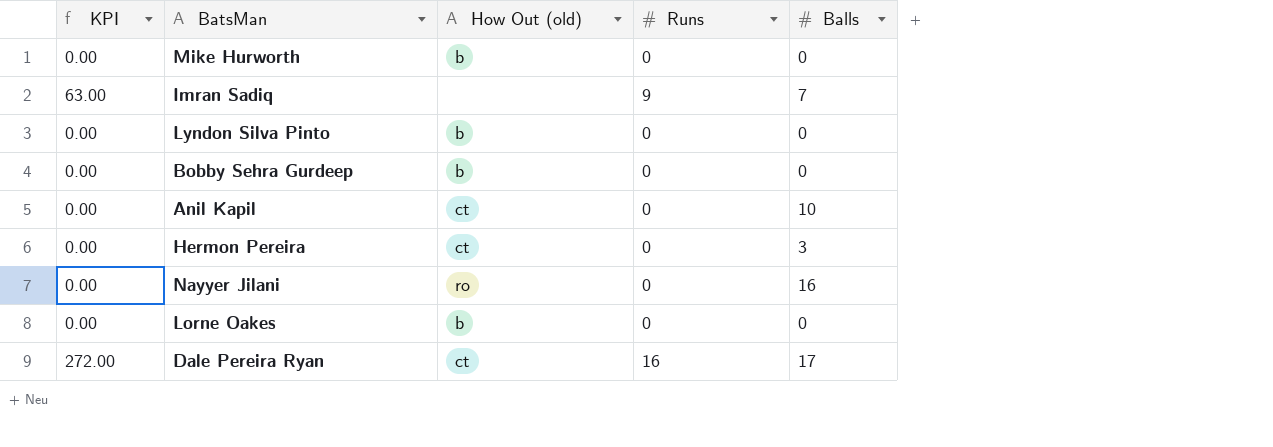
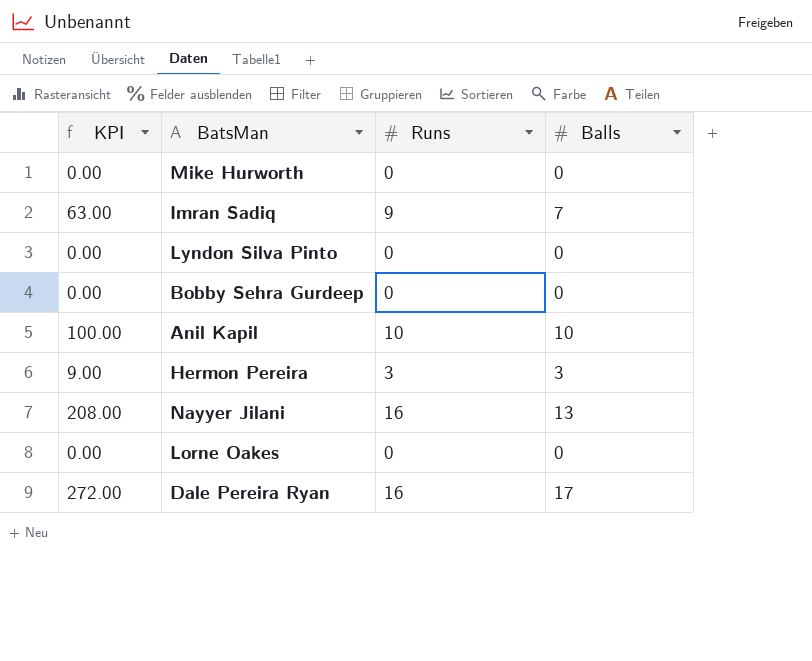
column How Out (old) | position: 3 -> none
Anil Kapil | KPI: 0.00 -> 100.00
Anil Kapil | Runs: 0 -> 10
Hermon Pereira | KPI: 0.00 -> 9.00
Hermon Pereira | Runs: 0 -> 3
Nayyer Jilani | KPI: 0.00 -> 208.00
Nayyer Jilani | Runs: 0 -> 16
Nayyer Jilani | Balls: 16 -> 13

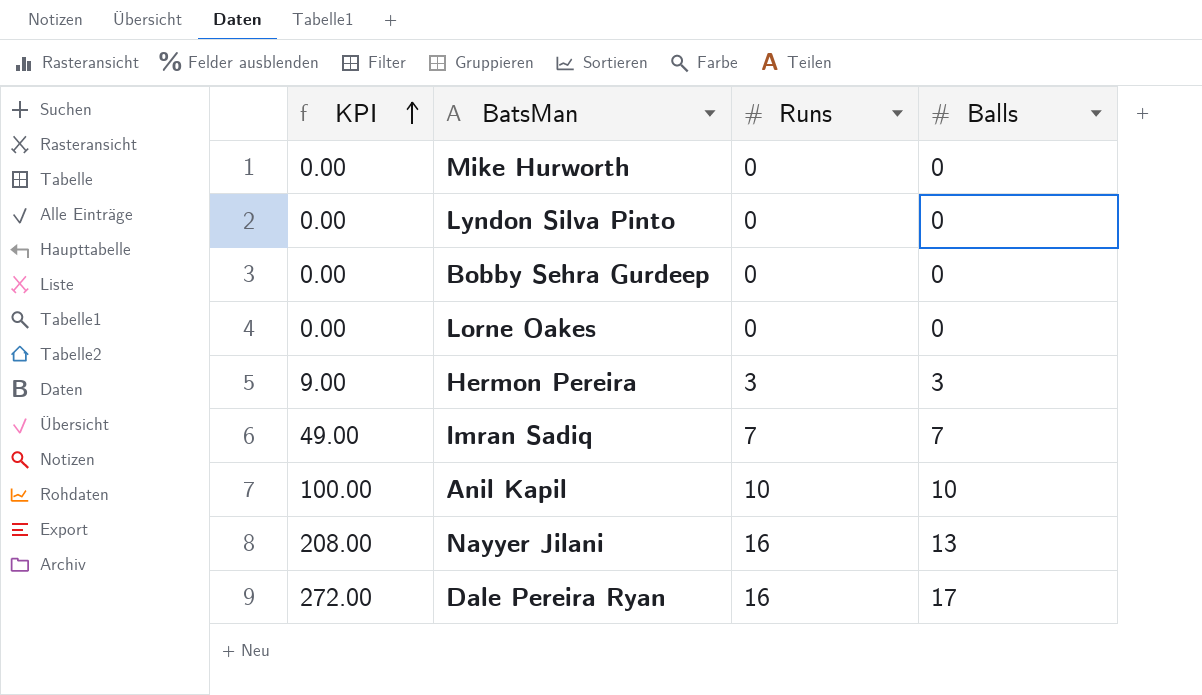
row order: none -> KPI ascending
Imran Sadiq | KPI: 63.00 -> 49.00
Imran Sadiq | Runs: 9 -> 7

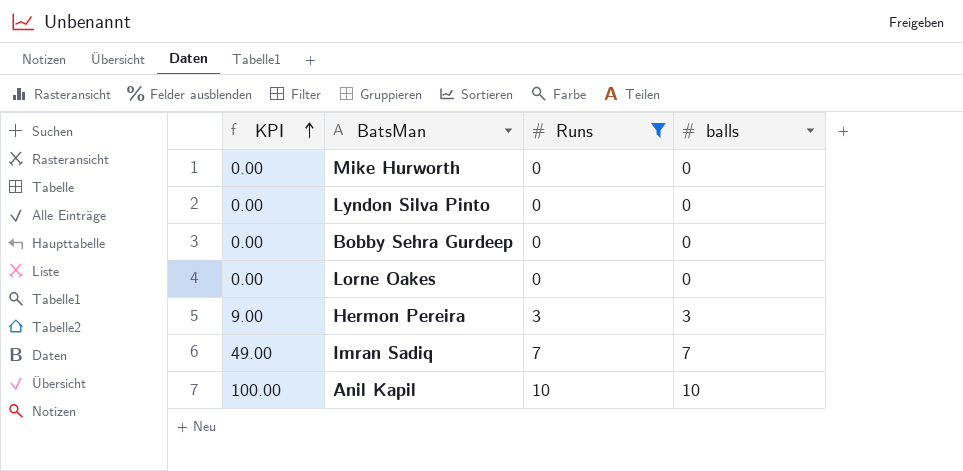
filter: none -> Runs != 16
column name: Balls -> balls

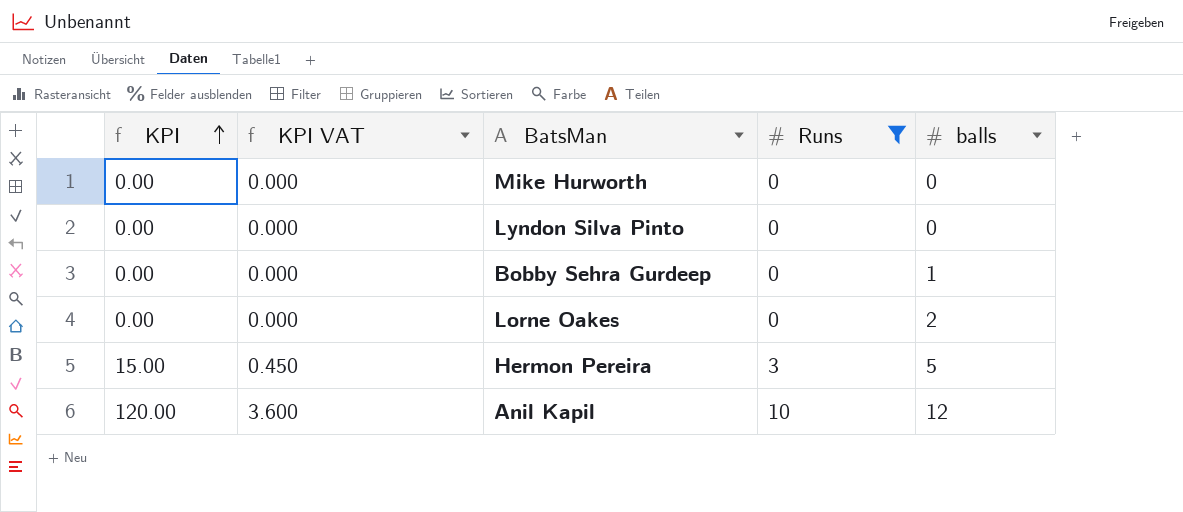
column KPI VAT | formula: none -> [KPI] * 0.03
row Imran Sadiq: 49.00 | 7 | 7 -> none
Bobby Sehra Gurdeep | balls: 0 -> 1
Lorne Oakes | balls: 0 -> 2
Hermon Pereira | KPI: 9.00 -> 15.00
Hermon Pereira | balls: 3 -> 5
Anil Kapil | KPI: 100.00 -> 120.00
Anil Kapil | balls: 10 -> 12

